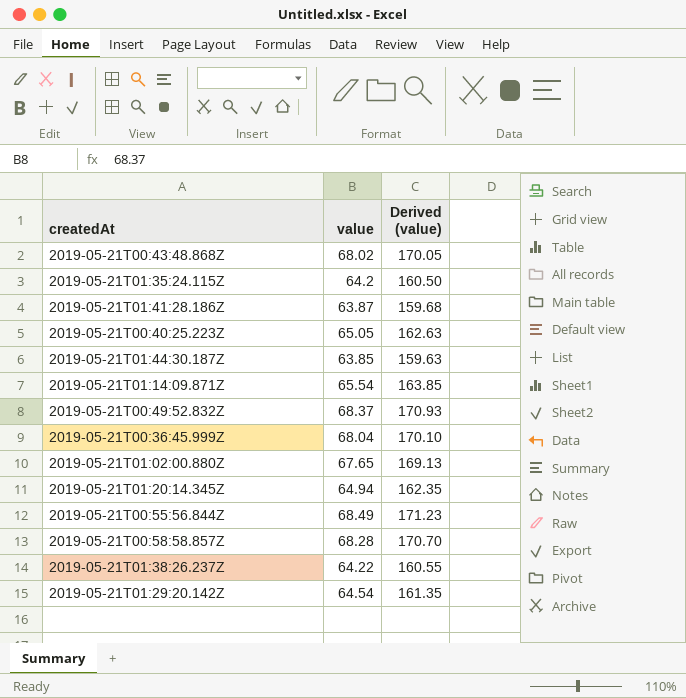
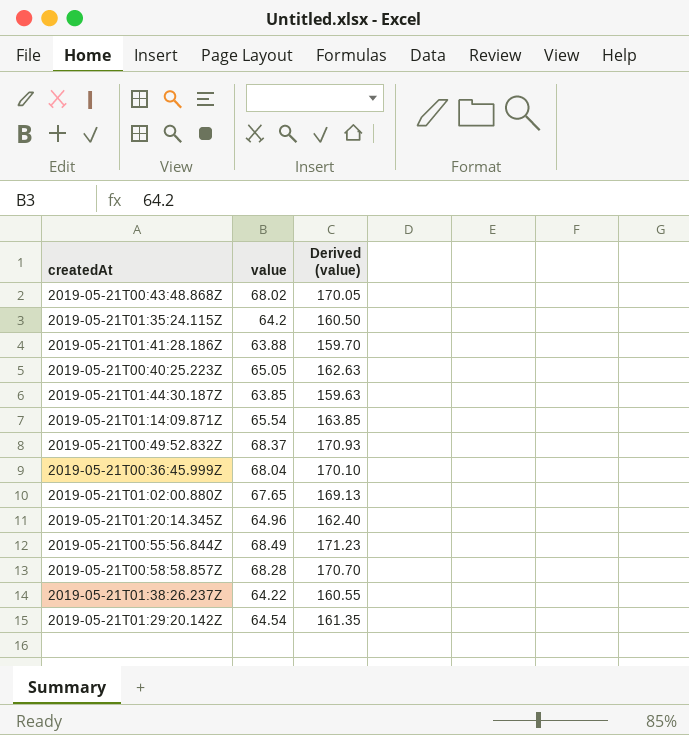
2019-05-21T01:41:28.186Z | value: 63.87 -> 63.88
2019-05-21T01:41:28.186Z | Derived (value): 159.68 -> 159.70
2019-05-21T01:20:14.345Z | value: 64.94 -> 64.96
2019-05-21T01:20:14.345Z | Derived (value): 162.35 -> 162.40

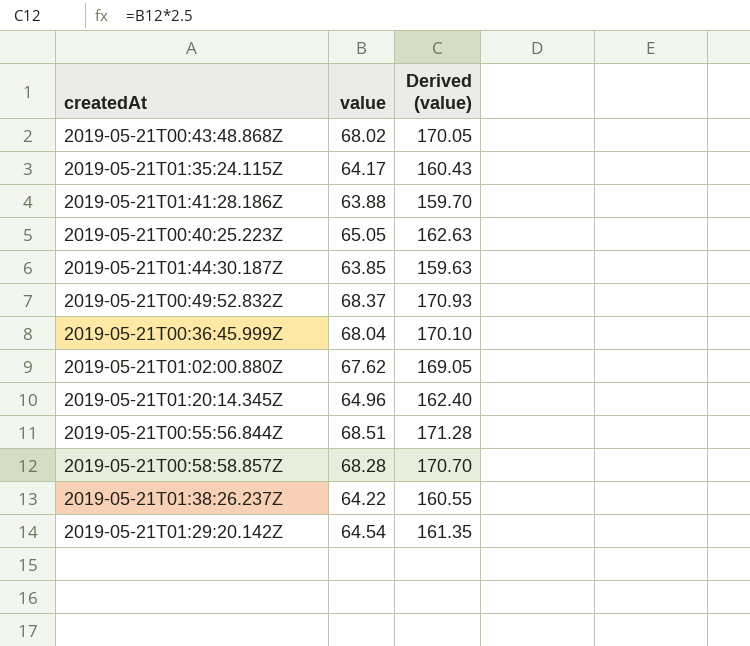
row 2019-05-21T01:14:09.871Z: 65.54 | 163.85 -> none
2019-05-21T01:35:24.115Z | value: 64.2 -> 64.17
2019-05-21T01:35:24.115Z | Derived (value): 160.50 -> 160.43
2019-05-21T01:02:00.880Z | value: 67.65 -> 67.62
2019-05-21T01:02:00.880Z | Derived (value): 169.13 -> 169.05
2019-05-21T00:55:56.844Z | value: 68.49 -> 68.51
2019-05-21T00:55:56.844Z | Derived (value): 171.23 -> 171.28

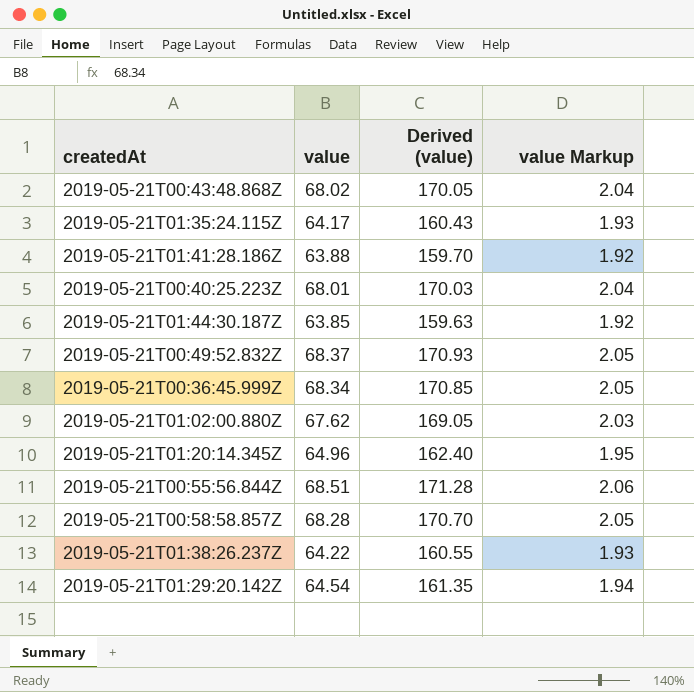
column value Markup | formula: none -> [value] * 0.03
2019-05-21T00:40:25.223Z | value: 65.05 -> 68.01
2019-05-21T00:40:25.223Z | Derived (value): 162.63 -> 170.03
2019-05-21T00:36:45.999Z | value: 68.04 -> 68.34
2019-05-21T00:36:45.999Z | Derived (value): 170.10 -> 170.85

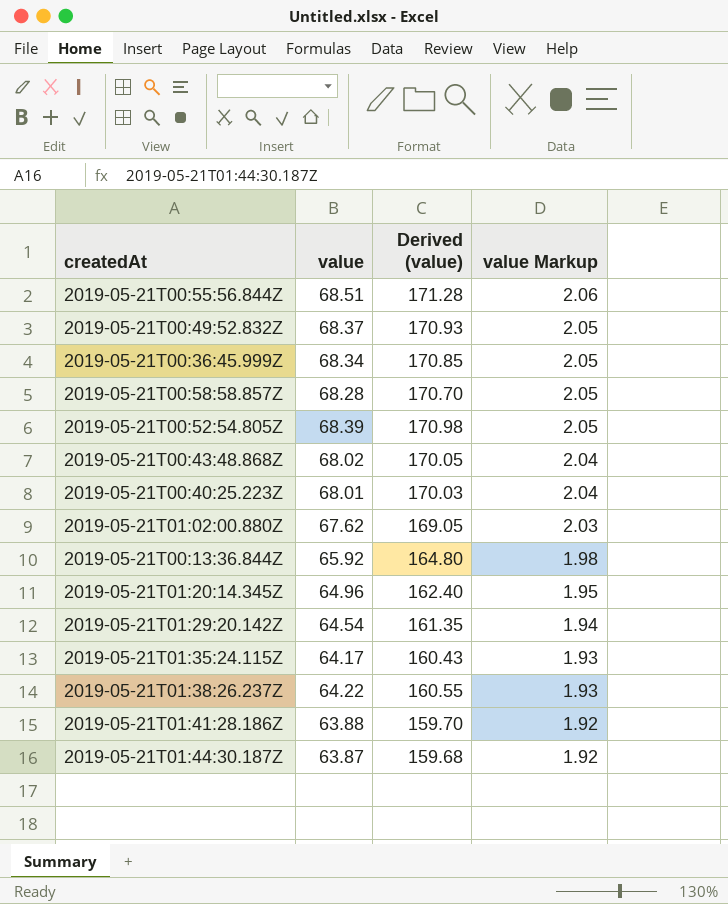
row order: none -> value Markup descending
row 2019-05-21T00:52:54.805Z: none -> 68.39 | 170.98 | 2.05
row 2019-05-21T00:13:36.844Z: none -> 65.92 | 164.80 | 1.98
2019-05-21T01:44:30.187Z | value: 63.85 -> 63.87
2019-05-21T01:44:30.187Z | Derived (value): 159.63 -> 159.68

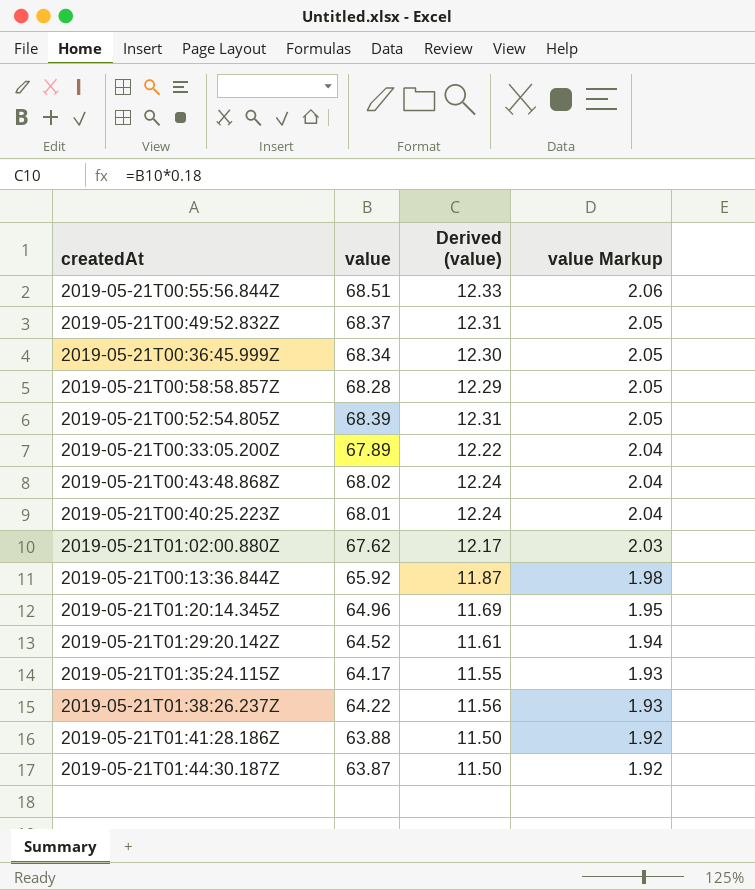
column Derived (value) | formula: [value] * 2.5 -> [value] * 0.18
row 2019-05-21T00:33:05.200Z: none -> 67.89 | 12.22 | 2.04
2019-05-21T01:29:20.142Z | value: 64.54 -> 64.52

